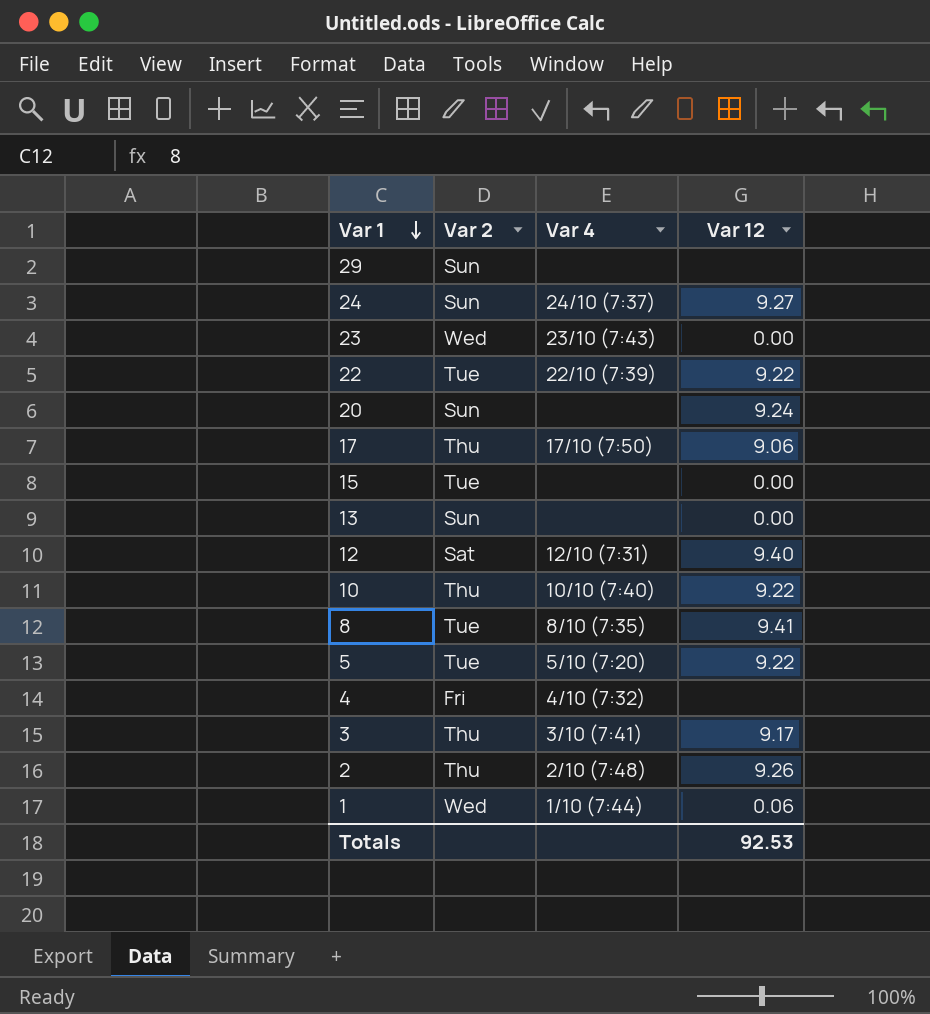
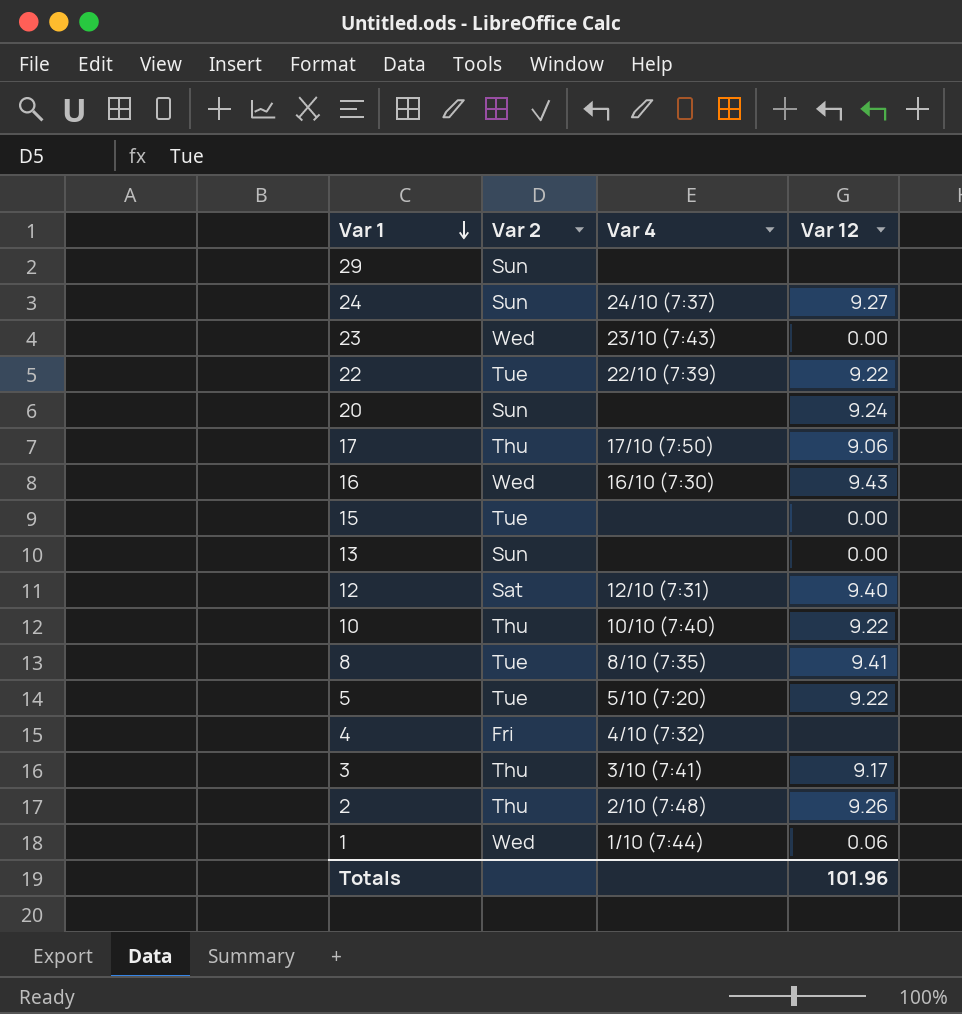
row 16: none -> Wed | 16/10 (7:30) | 9.43
Totals | Var 12: 92.53 -> 101.96

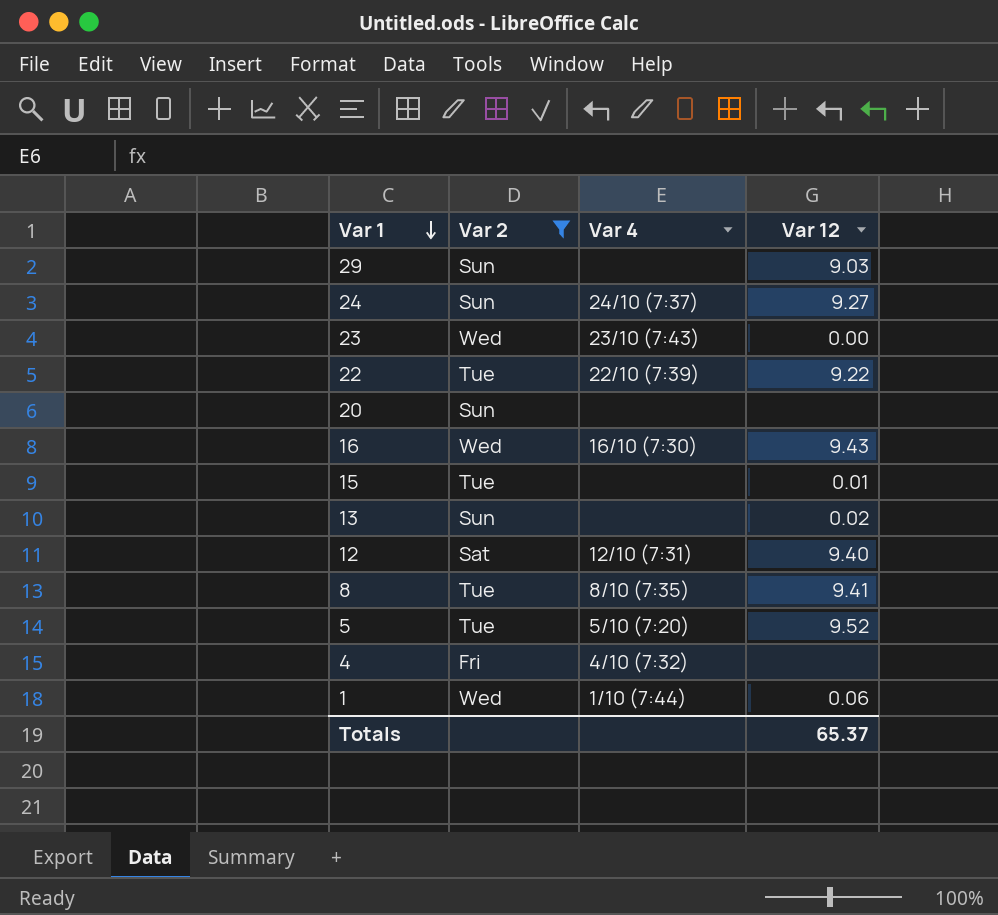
filter: none -> Var 2 != Thu
29 | Var 12: none -> 9.03
20 | Var 12: 9.24 -> none
15 | Var 12: 0.00 -> 0.01
13 | Var 12: 0.00 -> 0.02
5 | Var 12: 9.22 -> 9.52
Totals | Var 12: 101.96 -> 65.37

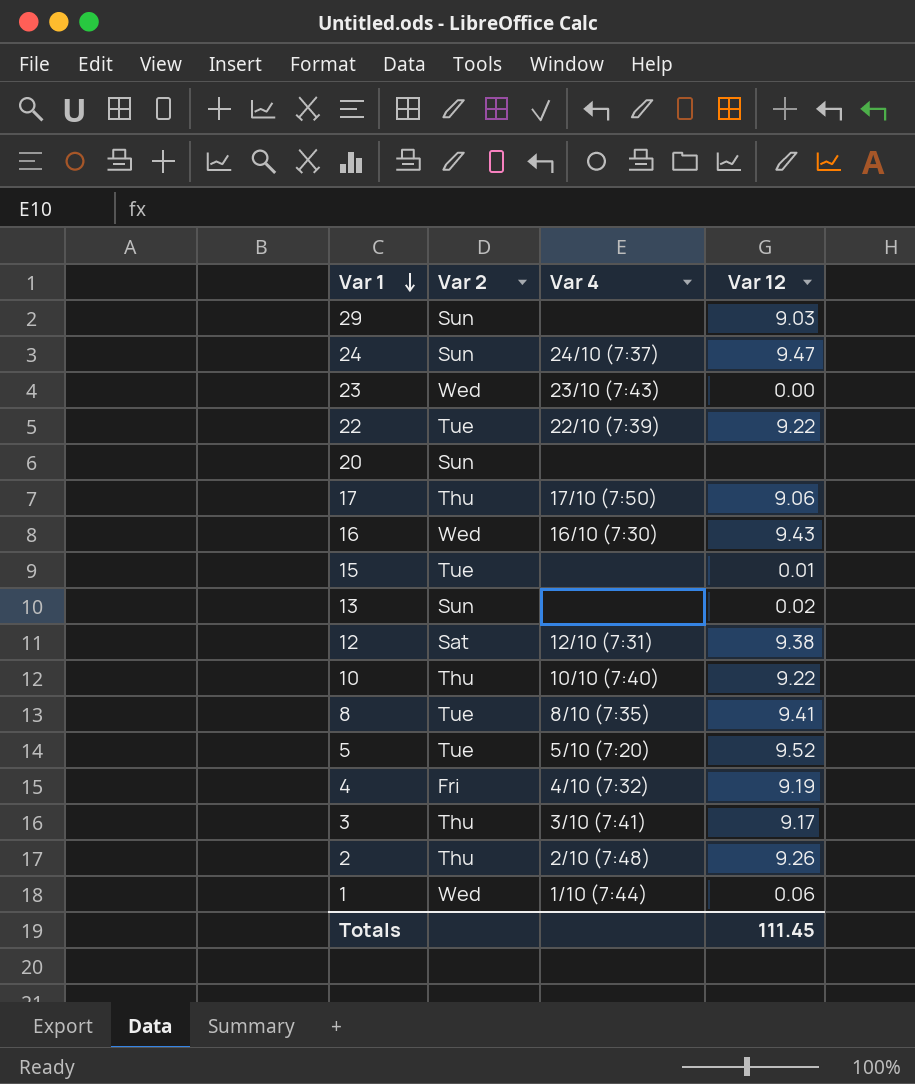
filter: Var 2 != Thu -> none
24 | Var 12: 9.27 -> 9.47
12 | Var 12: 9.40 -> 9.38
4 | Var 12: none -> 9.19
Totals | Var 12: 65.37 -> 111.45

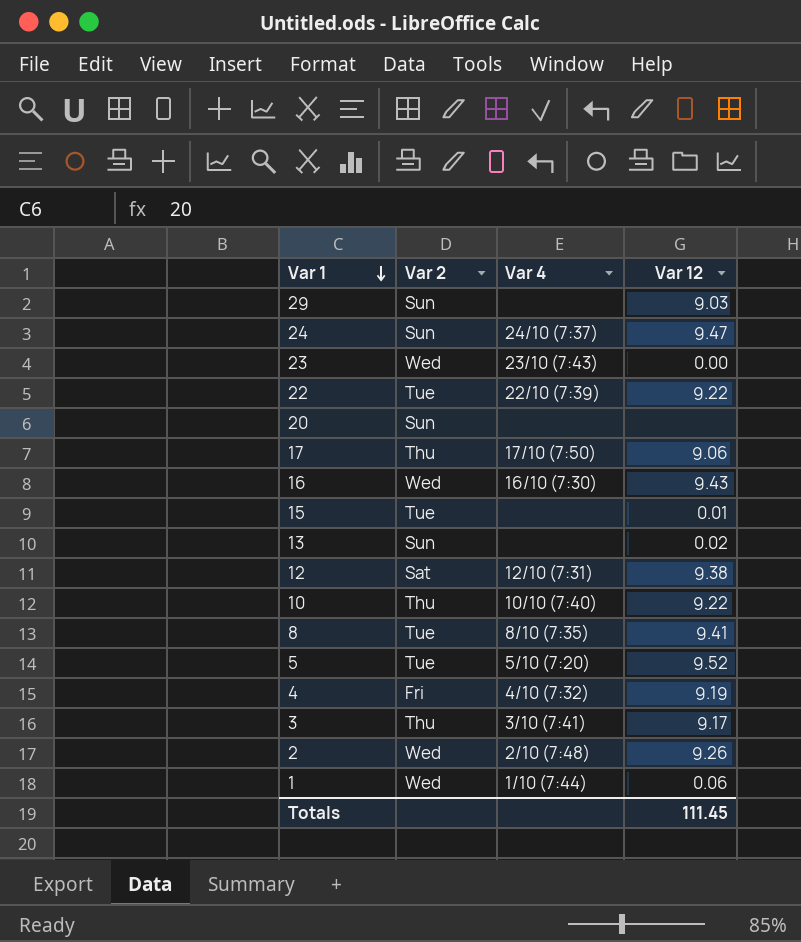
2 | Var 2: Thu -> Wed

